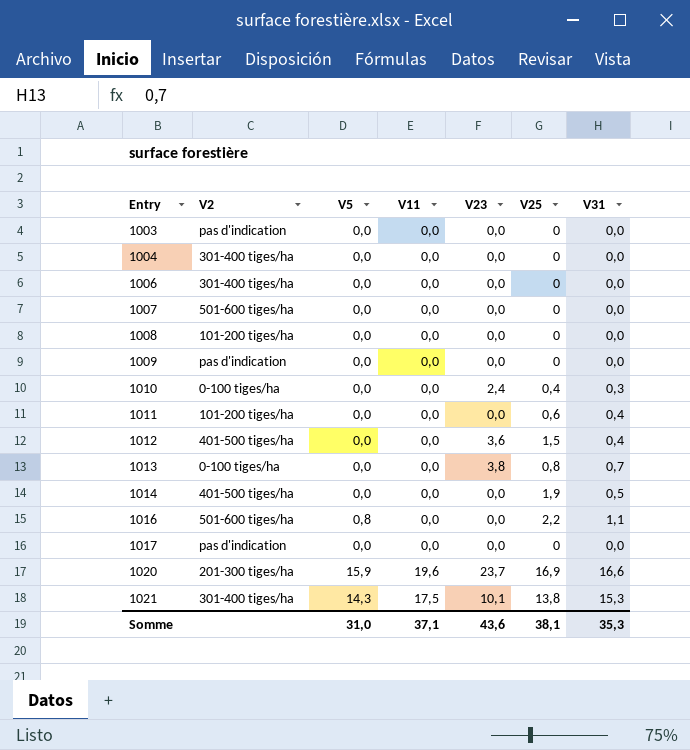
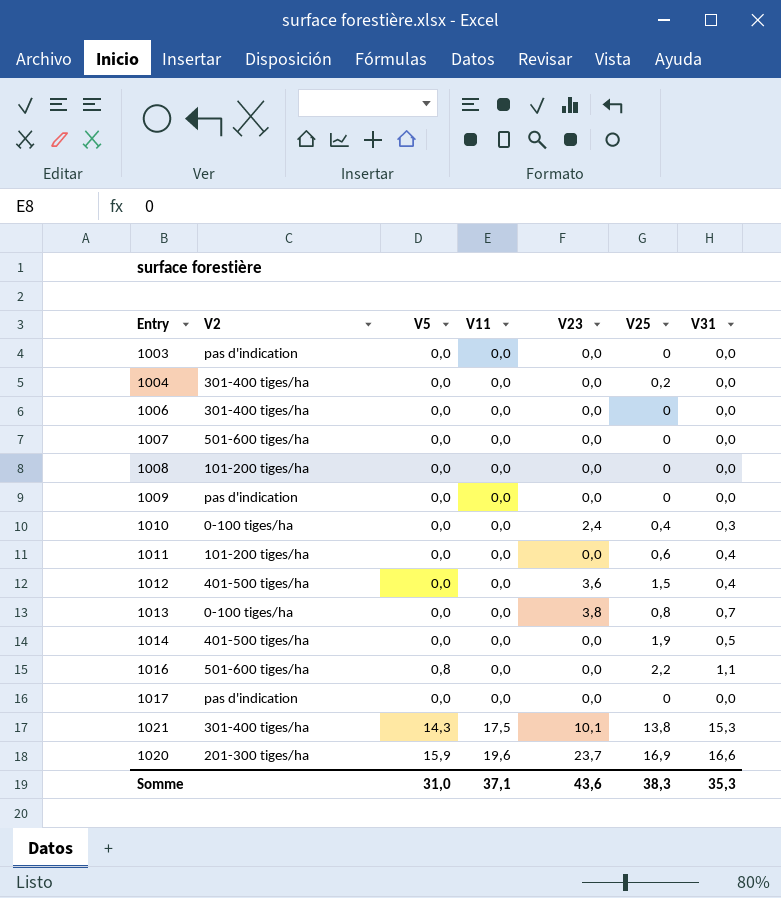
row order: Entry ascending -> V11 ascending
1004 | V25: 0 -> 0,2
Somme | V25: 38,1 -> 38,3

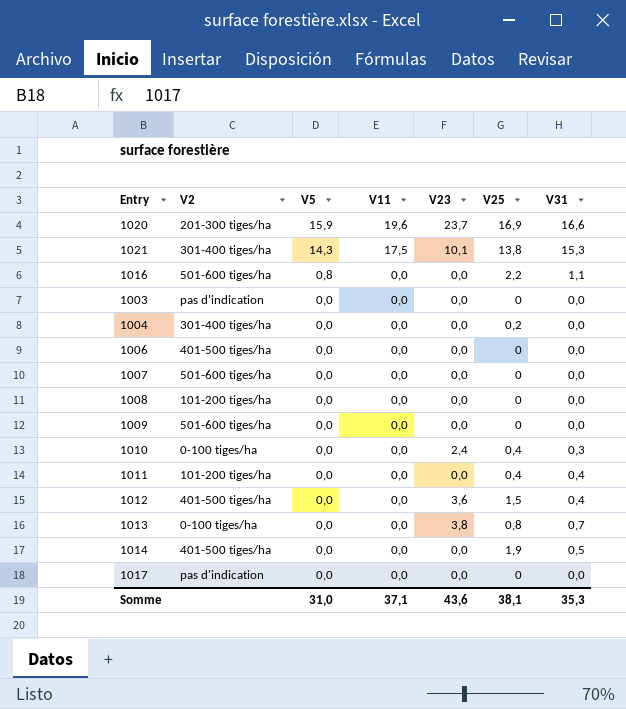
row order: V11 ascending -> V5 descending
1006 | V2: 301-400 tiges/ha -> 401-500 tiges/ha
1009 | V2: pas d'indication -> 501-600 tiges/ha
1011 | V25: 0,6 -> 0,4
Somme | V25: 38,3 -> 38,1

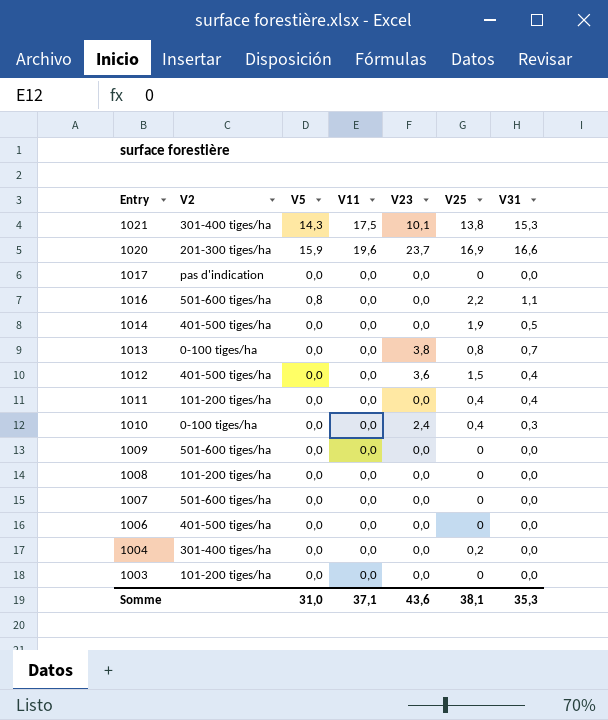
row order: V5 descending -> Entry descending
1003 | V2: pas d'indication -> 101-200 tiges/ha

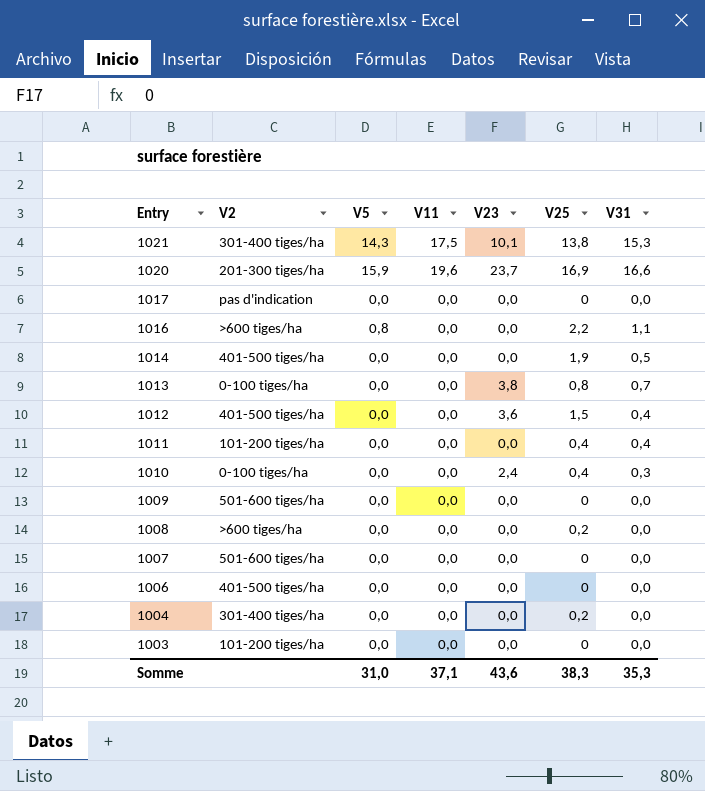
1016 | V2: 501-600 tiges/ha -> >600 tiges/ha
1008 | V2: 101-200 tiges/ha -> >600 tiges/ha
1008 | V25: 0 -> 0,2
Somme | V25: 38,1 -> 38,3

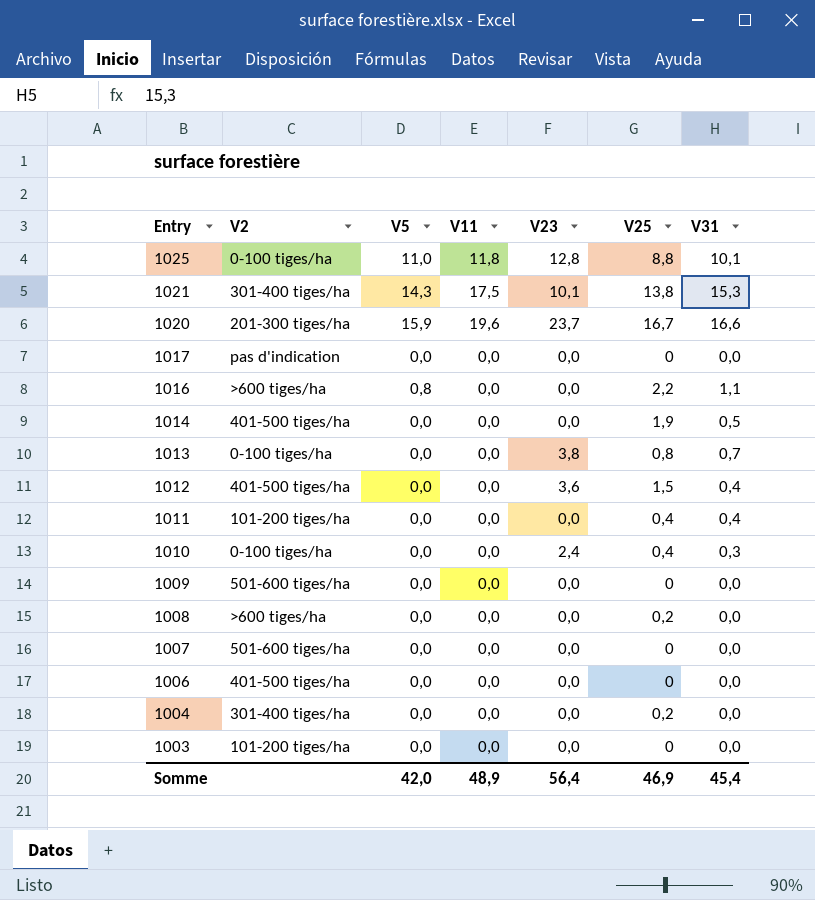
row 1025: none -> 0-100 tiges/ha | 11,0 | 11,8 | 12,8 | 8,8 | 10,1
1020 | V25: 16,9 -> 16,7
Somme | V5: 31,0 -> 42,0
Somme | V11: 37,1 -> 48,9
Somme | V23: 43,6 -> 56,4
Somme | V25: 38,3 -> 46,9
Somme | V31: 35,3 -> 45,4

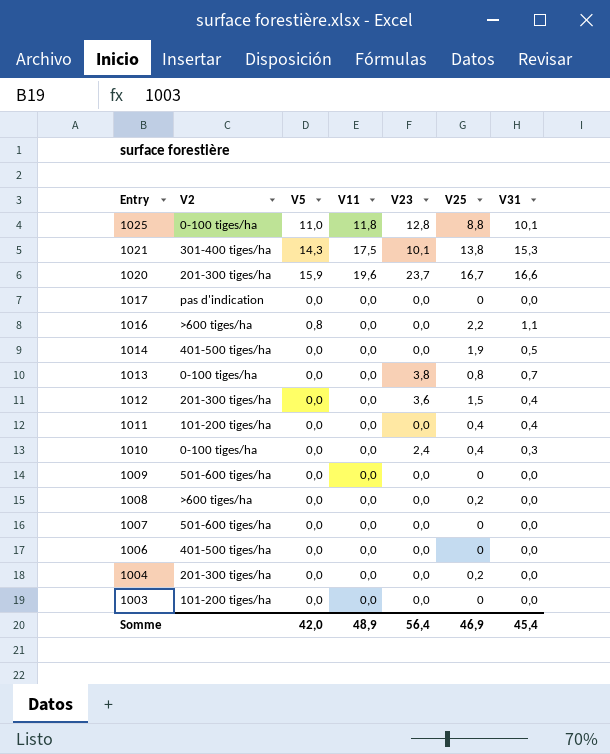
1012 | V2: 401-500 tiges/ha -> 201-300 tiges/ha
1004 | V2: 301-400 tiges/ha -> 201-300 tiges/ha

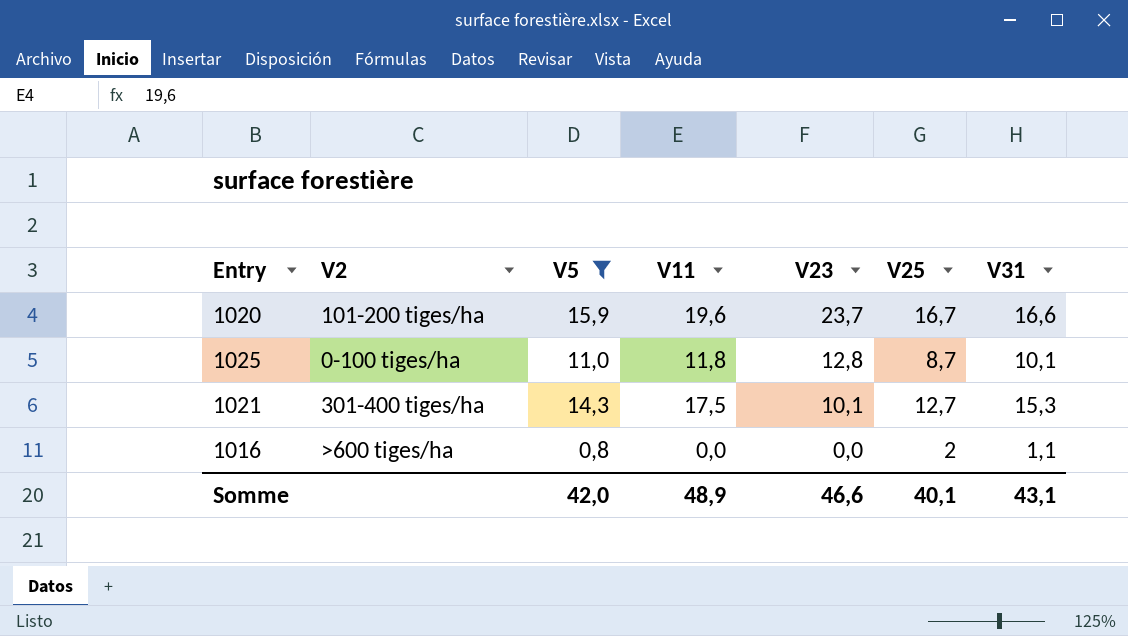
filter: none -> V5 != 0,0
row order: Entry descending -> V23 descending
1020 | V2: 201-300 tiges/ha -> 101-200 tiges/ha
1025 | V25: 8,8 -> 8,7
1021 | V25: 13,8 -> 12,7
1016 | V25: 2,2 -> 2
Somme | V23: 56,4 -> 46,6
Somme | V25: 46,9 -> 40,1
Somme | V31: 45,4 -> 43,1

